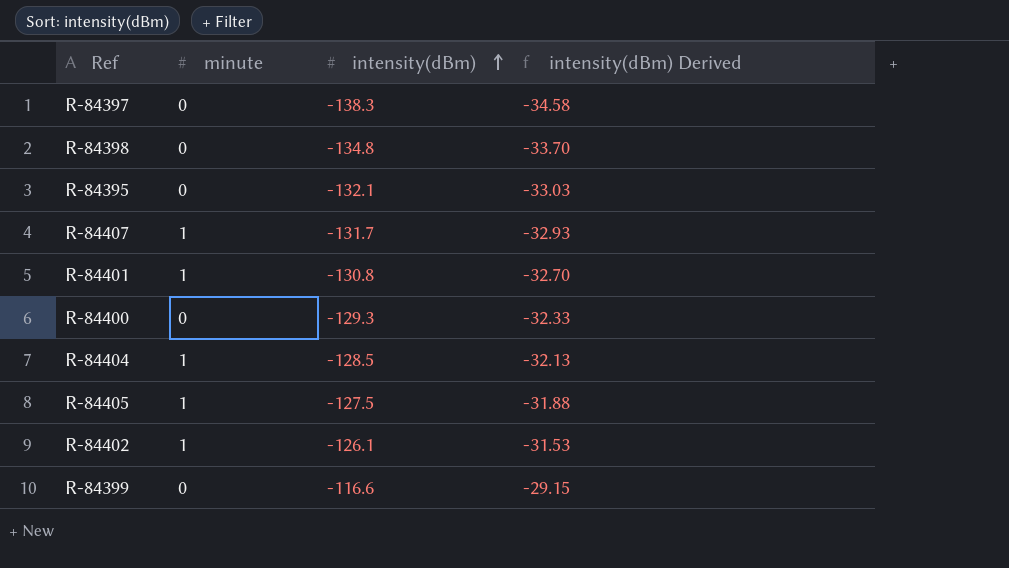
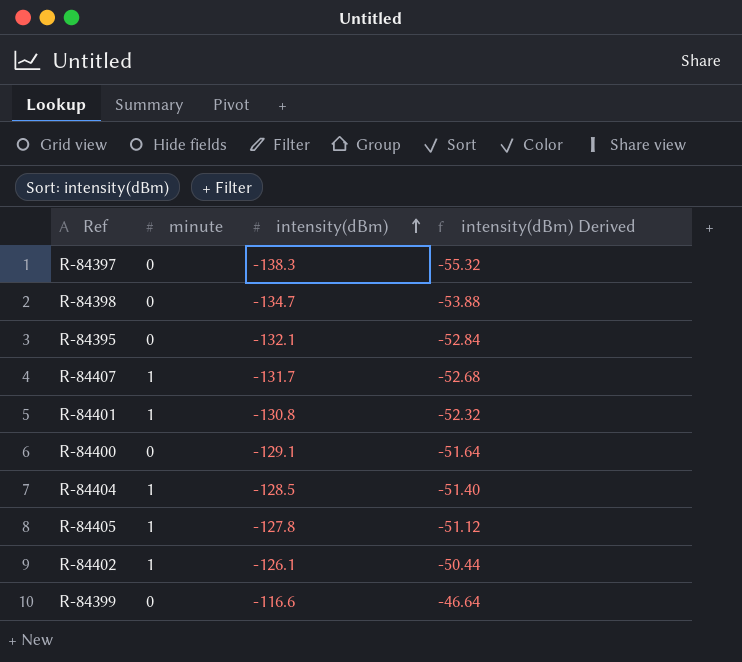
column intensity(dBm) Derived | formula: [intensity(dBm)] * 0.25 -> [intensity(dBm)] * 0.4
R-84398 | intensity(dBm): -134.8 -> -134.7
R-84400 | intensity(dBm): -129.3 -> -129.1
R-84405 | intensity(dBm): -127.5 -> -127.8

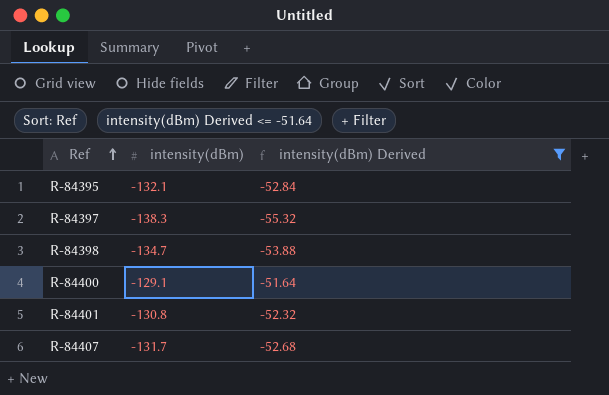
filter: none -> intensity(dBm) Derived <= -51.64
row order: intensity(dBm) ascending -> Ref ascending
column minute | position: 2 -> none

